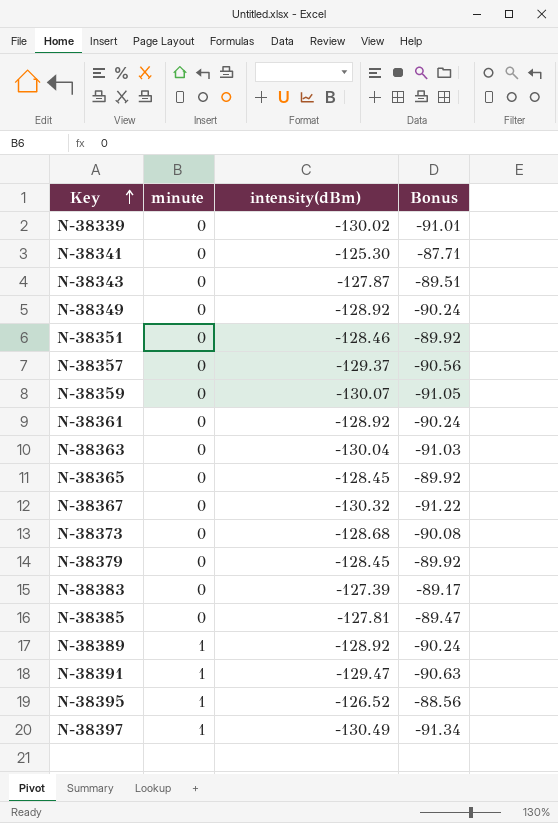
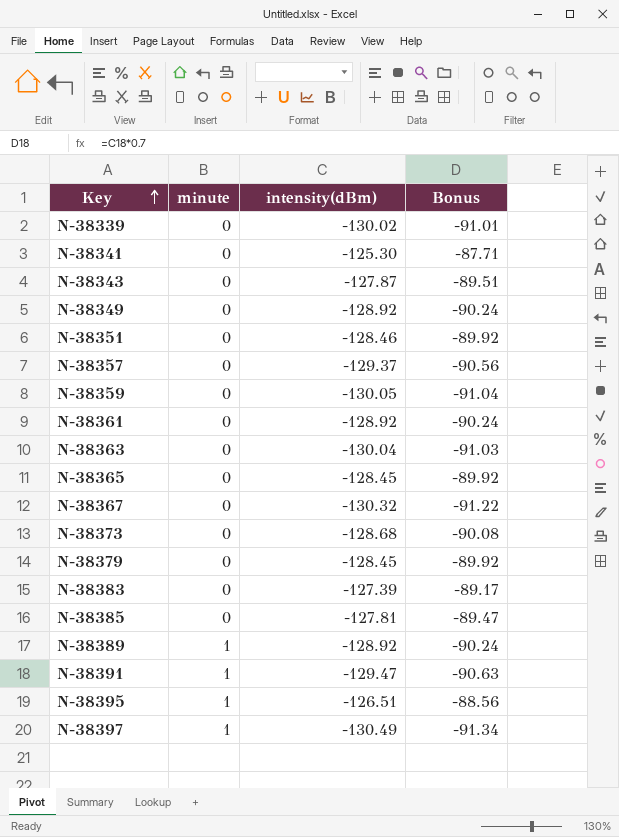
N-38359 | intensity(dBm): -130.07 -> -130.05
N-38359 | Bonus: -91.05 -> -91.04
N-38395 | intensity(dBm): -126.52 -> -126.51

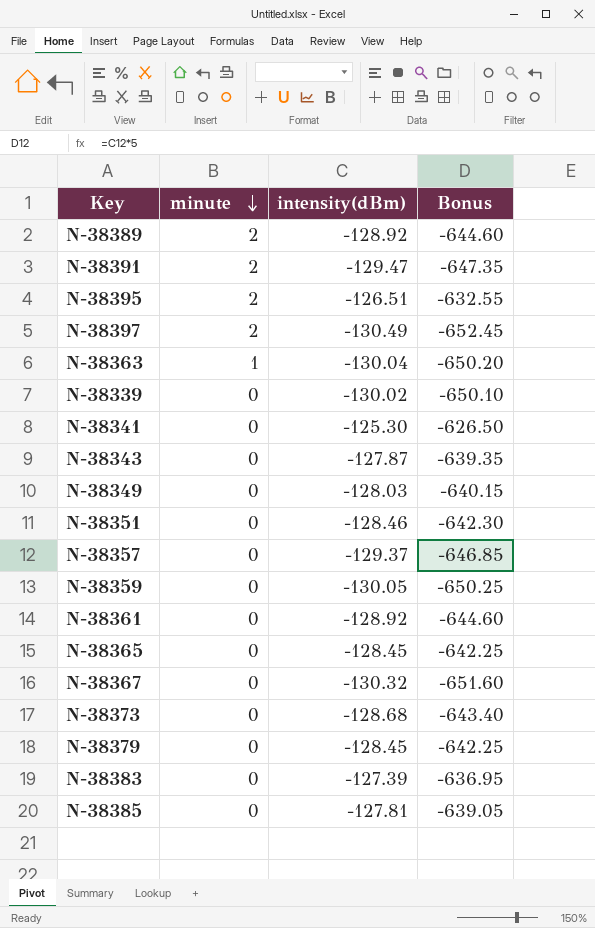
row order: Key ascending -> minute descending
column Bonus | formula: [intensity(dBm)] * 0.7 -> [intensity(dBm)] * 5
N-38389 | minute: 1 -> 2
N-38391 | minute: 1 -> 2
N-38395 | minute: 1 -> 2
N-38397 | minute: 1 -> 2
N-38363 | minute: 0 -> 1
N-38349 | intensity(dBm): -128.92 -> -128.03

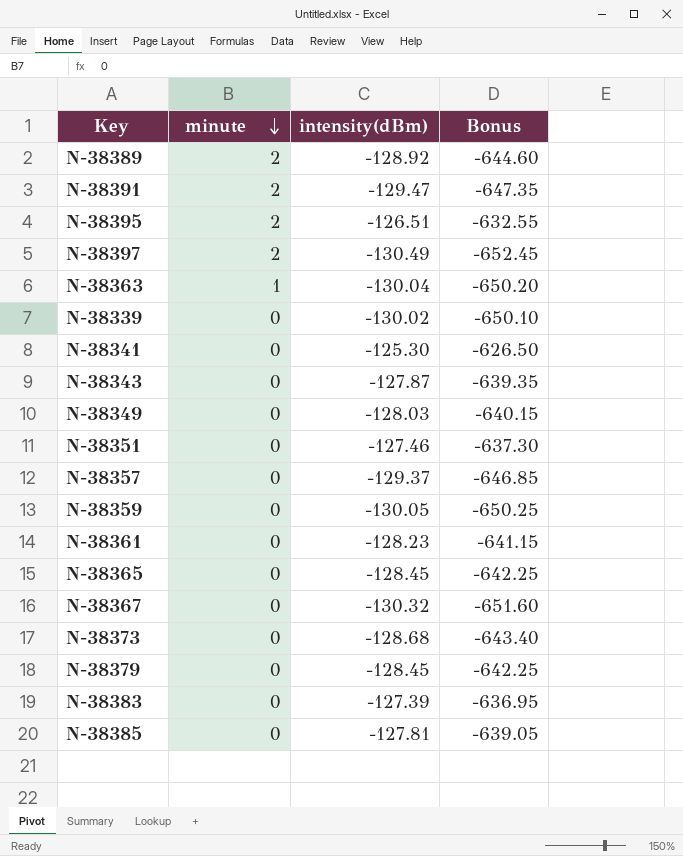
N-38351 | intensity(dBm): -128.46 -> -127.46
N-38351 | Bonus: -642.30 -> -637.30
N-38361 | intensity(dBm): -128.92 -> -128.23
N-38361 | Bonus: -644.60 -> -641.15

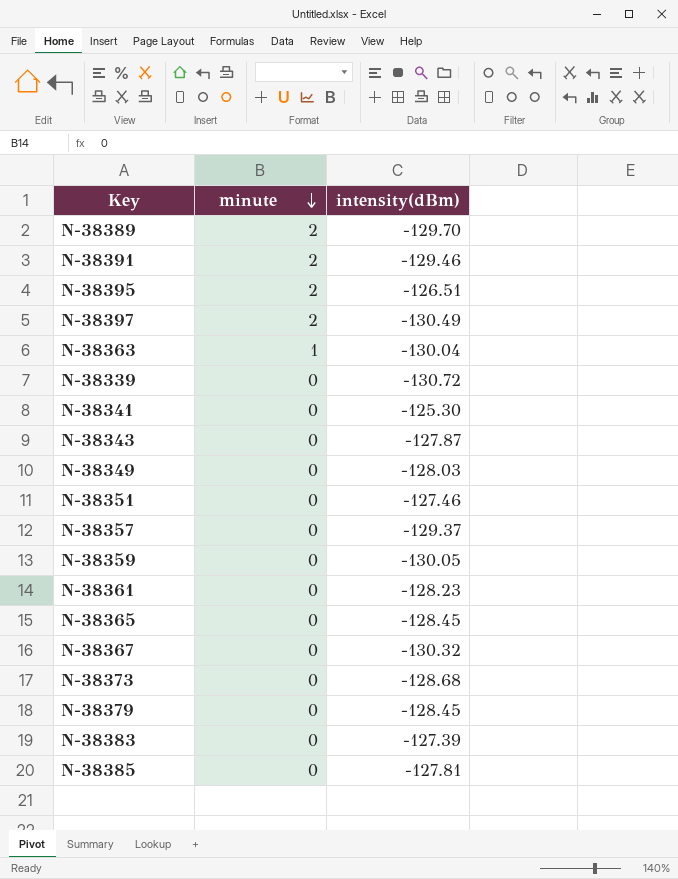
column Bonus | formula: [intensity(dBm)] * 5 -> none
N-38389 | intensity(dBm): -128.92 -> -129.70
N-38391 | intensity(dBm): -129.47 -> -129.46
N-38339 | intensity(dBm): -130.02 -> -130.72

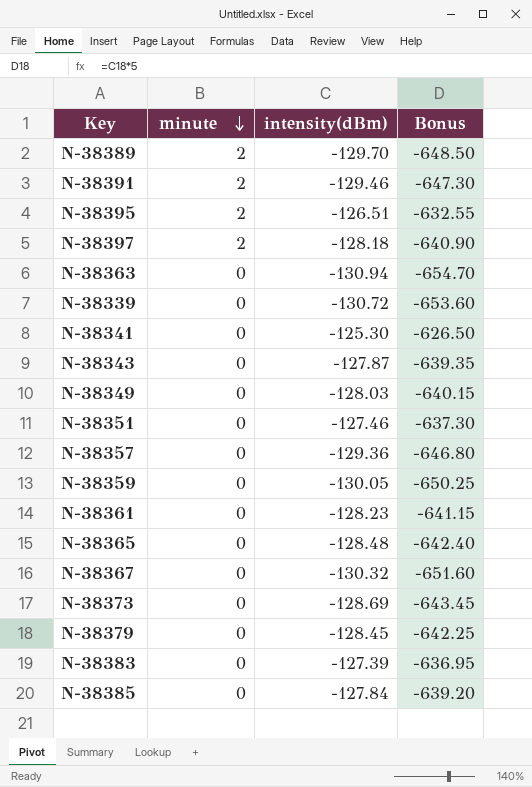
column Bonus | formula: none -> [intensity(dBm)] * 5
N-38397 | intensity(dBm): -130.49 -> -128.18
N-38363 | minute: 1 -> 0
N-38363 | intensity(dBm): -130.04 -> -130.94
N-38357 | intensity(dBm): -129.37 -> -129.36
N-38365 | intensity(dBm): -128.45 -> -128.48
N-38373 | intensity(dBm): -128.68 -> -128.69
N-38385 | intensity(dBm): -127.81 -> -127.84

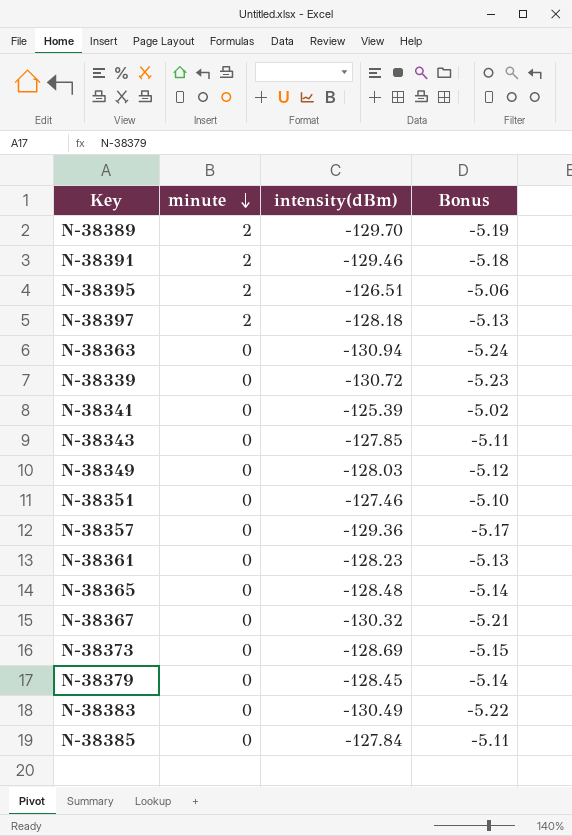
column Bonus | formula: [intensity(dBm)] * 5 -> [intensity(dBm)] * 0.04
row N-38359: 0 | -130.05 | -650.25 -> none
N-38341 | intensity(dBm): -125.30 -> -125.39
N-38343 | intensity(dBm): -127.87 -> -127.85
N-38383 | intensity(dBm): -127.39 -> -130.49

